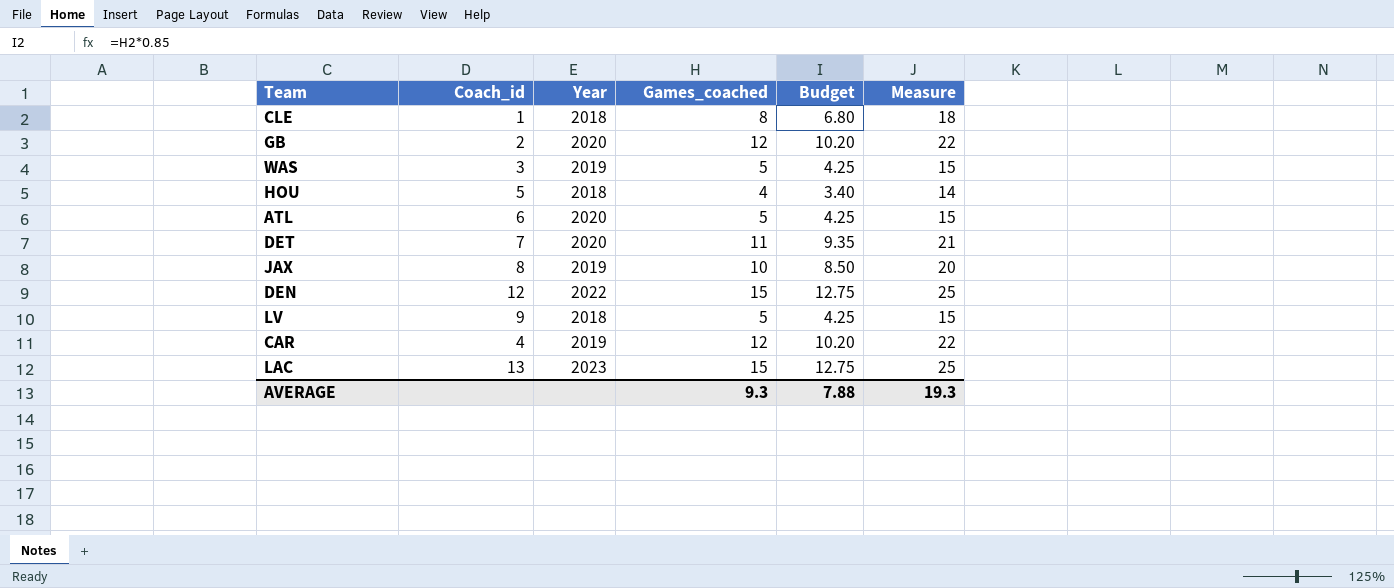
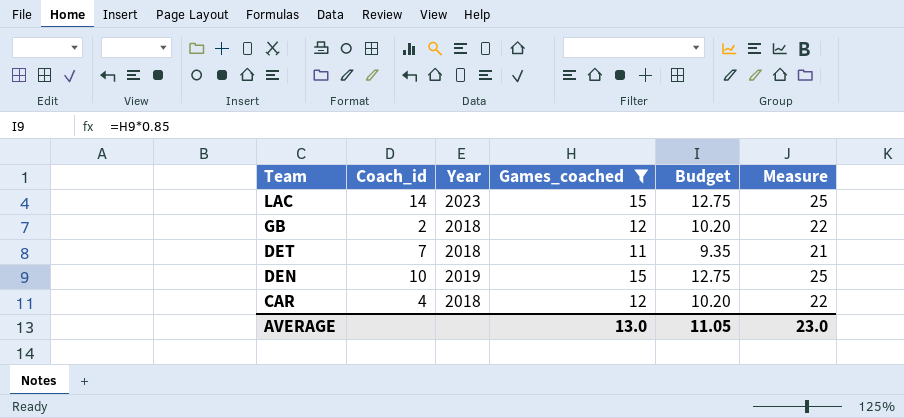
filter: none -> Games_coached >= 11
row order: none -> Team descending
LAC | Coach_id: 13 -> 14
GB | Year: 2020 -> 2018
DET | Year: 2020 -> 2018
DEN | Coach_id: 12 -> 10
DEN | Year: 2022 -> 2019
CAR | Year: 2019 -> 2018
AVERAGE | Games_coached: 9.3 -> 13.0
AVERAGE | Budget: 7.88 -> 11.05
AVERAGE | Measure: 19.3 -> 23.0

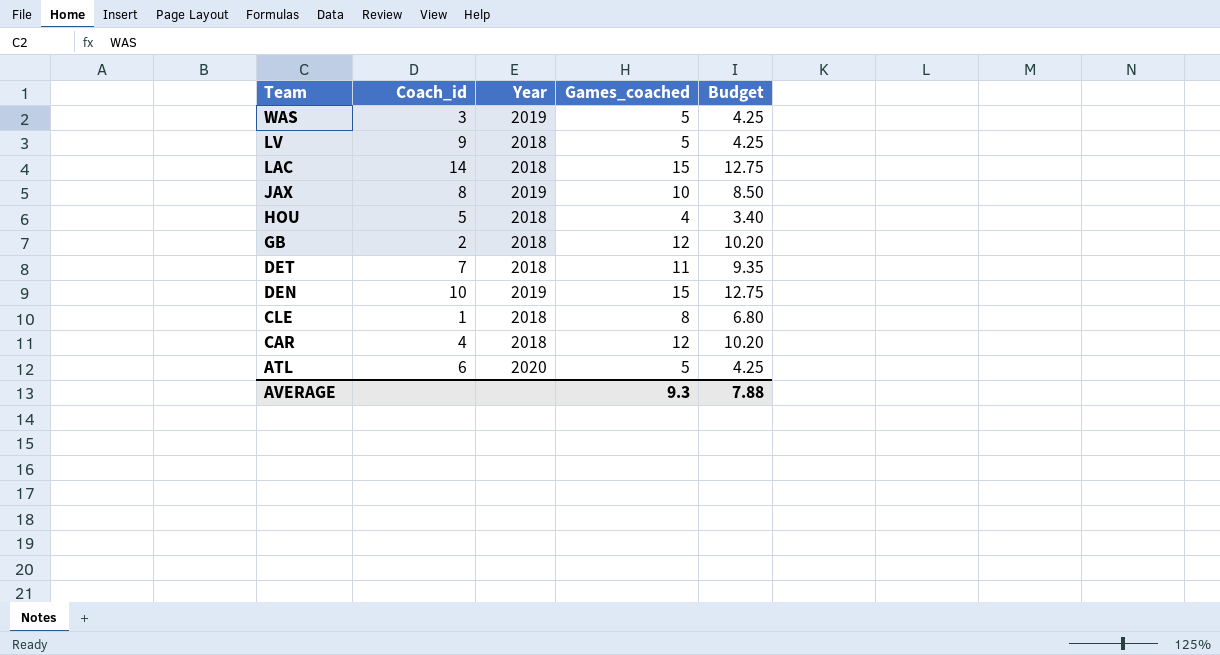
filter: Games_coached >= 11 -> none
column Measure | formula: [Games_coached] + 10 -> none
LAC | Year: 2023 -> 2018
AVERAGE | Games_coached: 13.0 -> 9.3
AVERAGE | Budget: 11.05 -> 7.88

